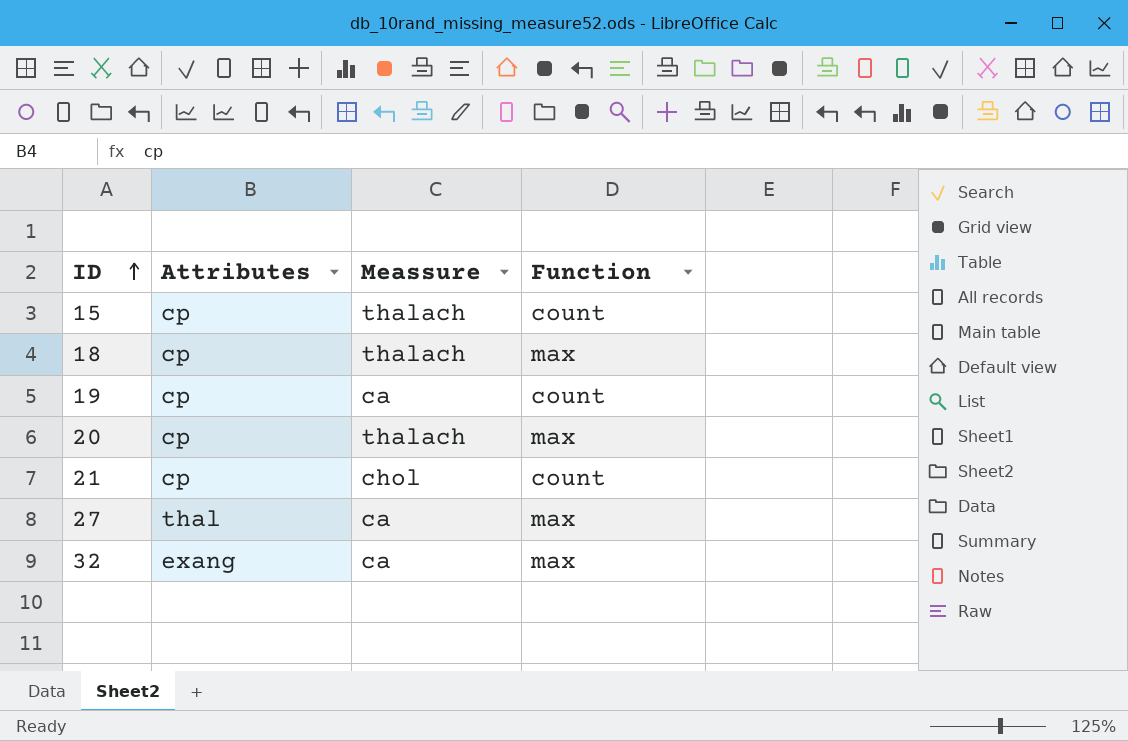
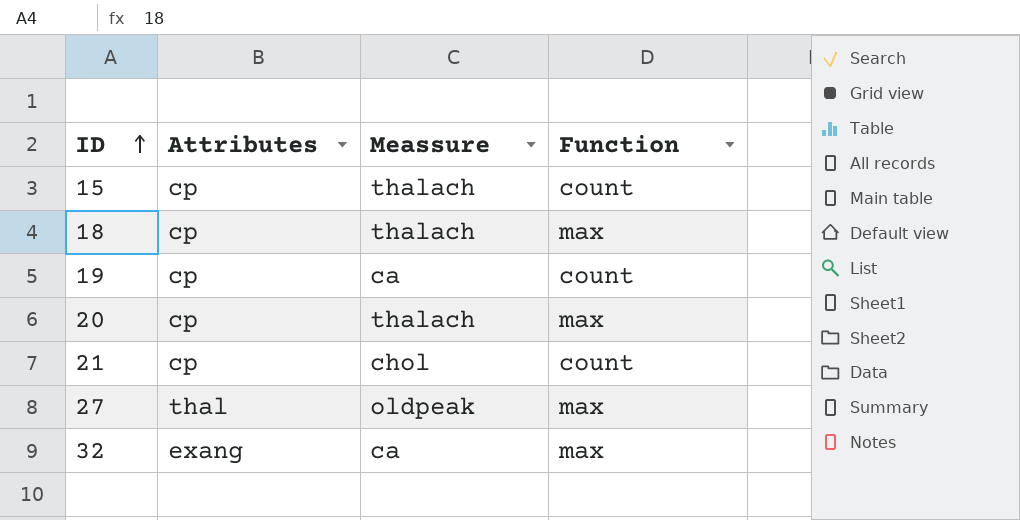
27 | Meassure: ca -> oldpeak

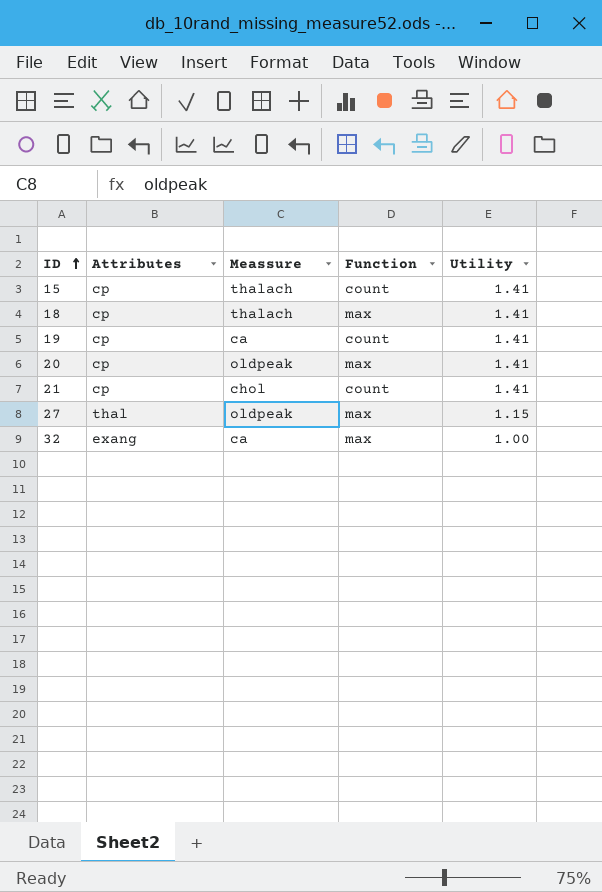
column Utility | position: none -> 5
20 | Meassure: thalach -> oldpeak

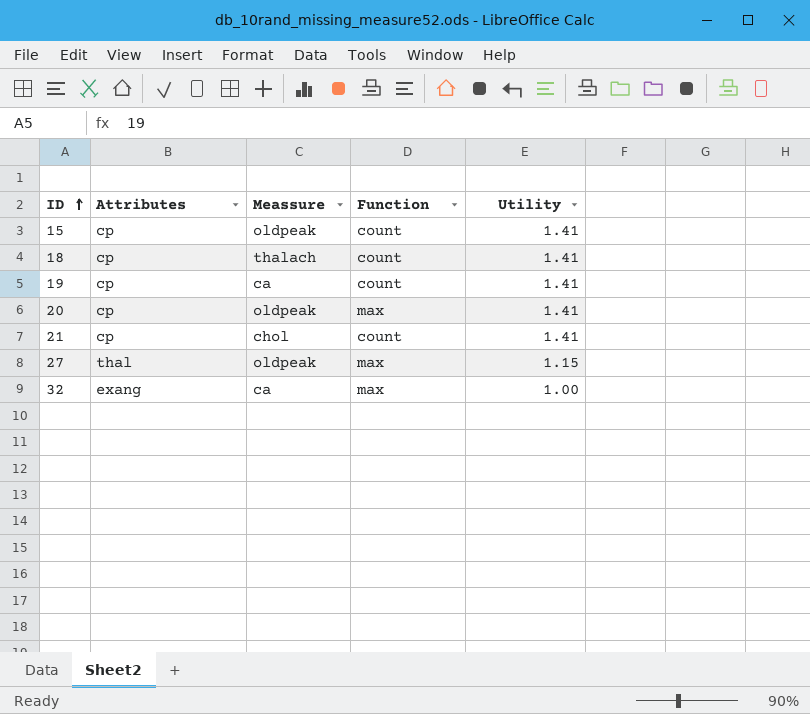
15 | Meassure: thalach -> oldpeak
18 | Function: max -> count

